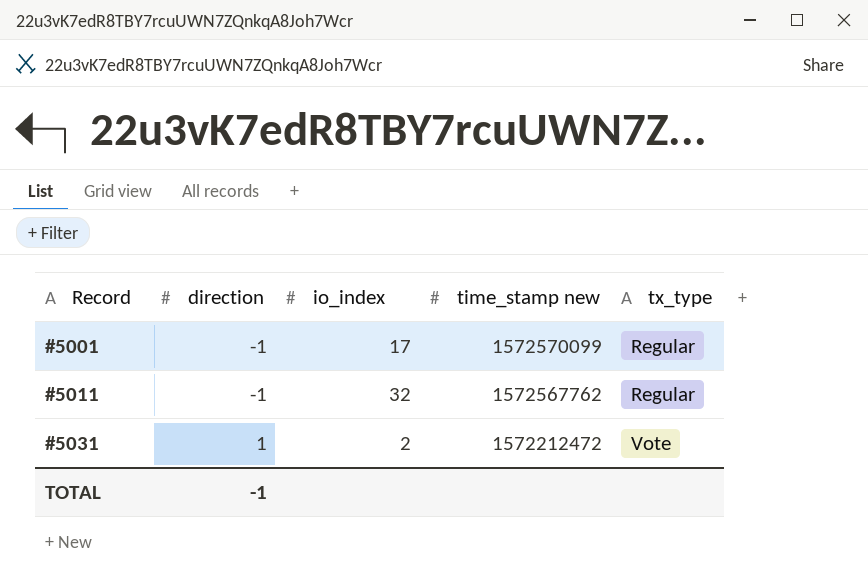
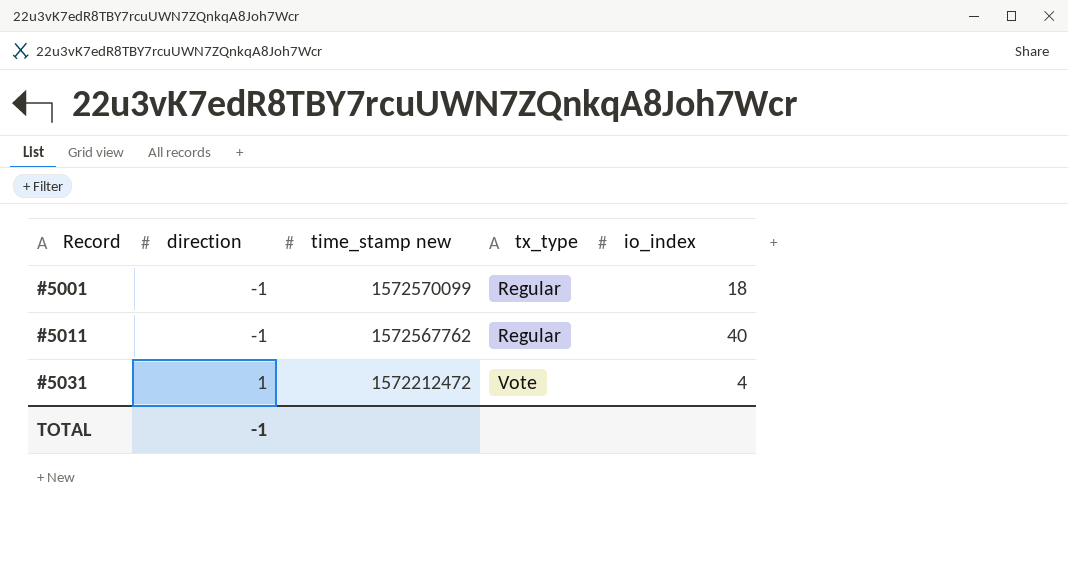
column io_index | position: 3 -> 5
#5001 | io_index: 17 -> 18
#5011 | io_index: 32 -> 40
#5031 | io_index: 2 -> 4

